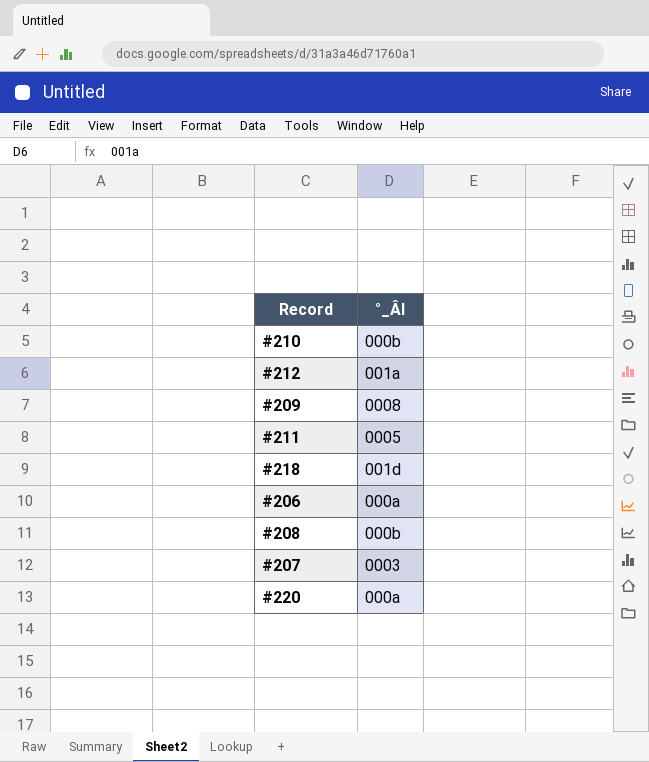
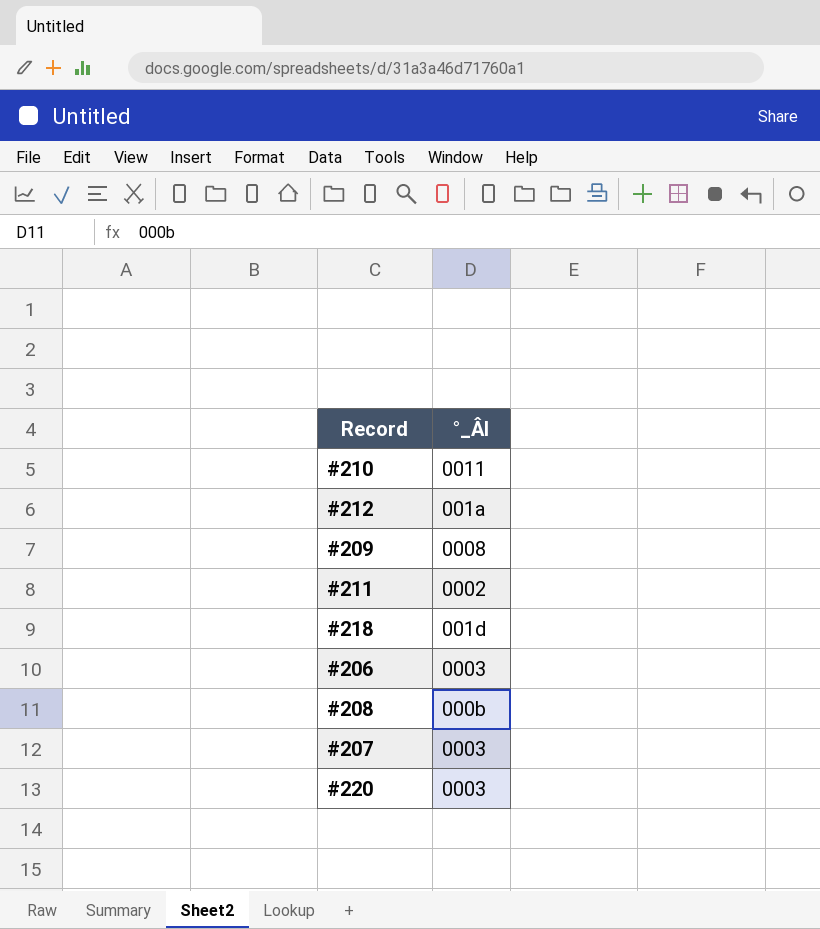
#210 | °_ÂI: 000b -> 0011
#211 | °_ÂI: 0005 -> 0002
#206 | °_ÂI: 000a -> 0003
#220 | °_ÂI: 000a -> 0003

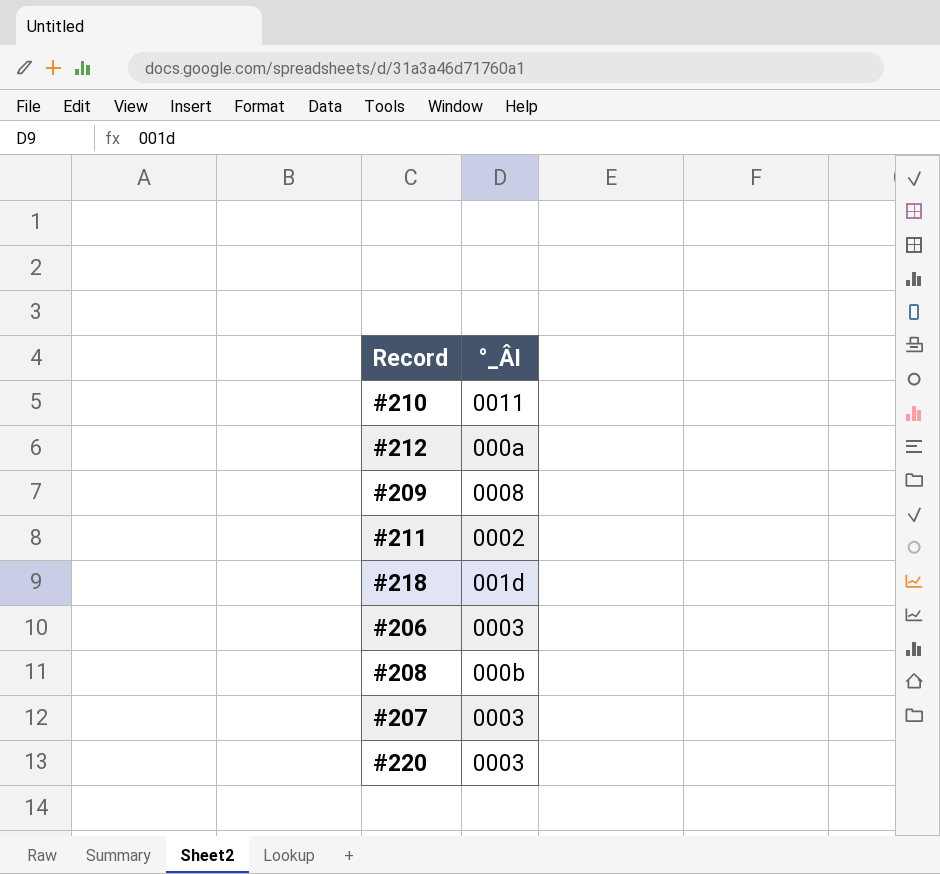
#212 | °_ÂI: 001a -> 000a

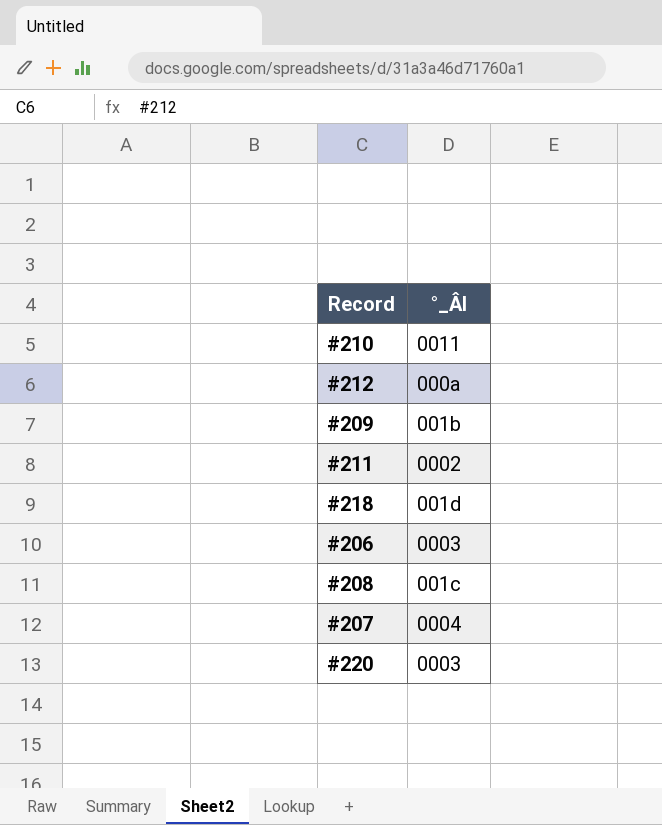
#209 | °_ÂI: 0008 -> 001b
#208 | °_ÂI: 000b -> 001c
#207 | °_ÂI: 0003 -> 0004

